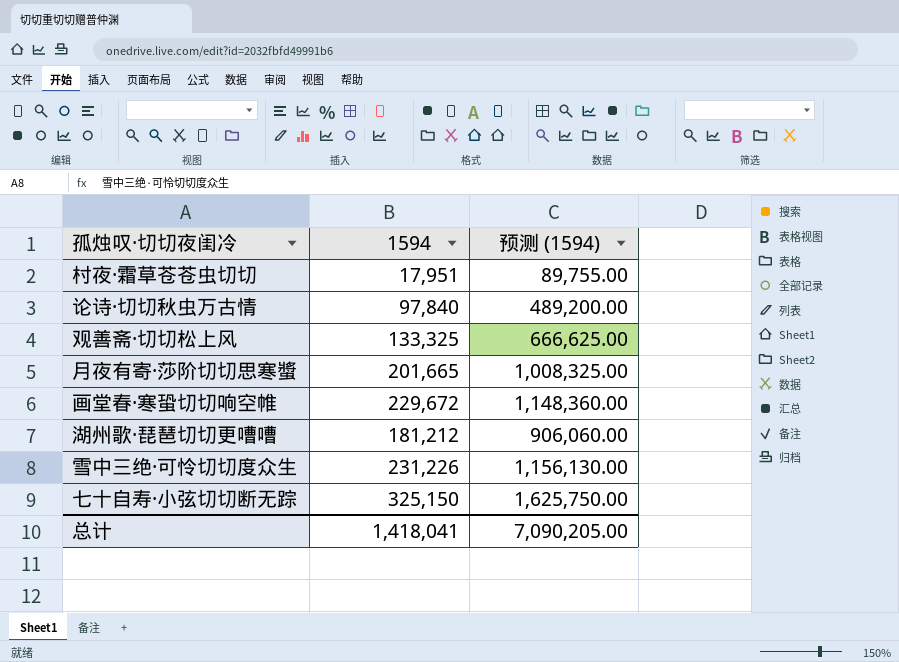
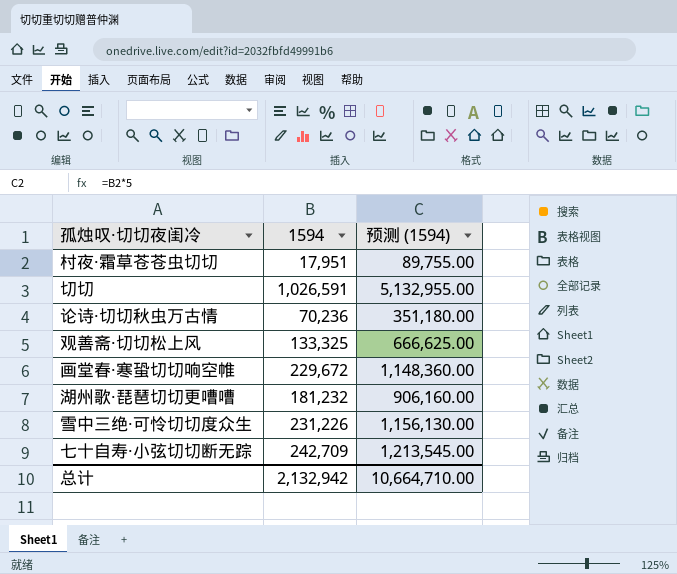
row 月夜有寄·莎阶切切思寒螀: 201,665 | 1,008,325.00 -> none
row 切切: none -> 1,026,591 | 5,132,955.00
论诗·切切秋虫万古情 | 1594: 97,840 -> 70,236
论诗·切切秋虫万古情 | 预测 (1594): 489,200.00 -> 351,180.00
湖州歌·琵琶切切更嘈嘈 | 1594: 181,212 -> 181,232
湖州歌·琵琶切切更嘈嘈 | 预测 (1594): 906,060.00 -> 906,160.00
七十自寿·小弦切切断无踪 | 1594: 325,150 -> 242,709
七十自寿·小弦切切断无踪 | 预测 (1594): 1,625,750.00 -> 1,213,545.00
总计 | 1594: 1,418,041 -> 2,132,942
总计 | 预测 (1594): 7,090,205.00 -> 10,664,710.00

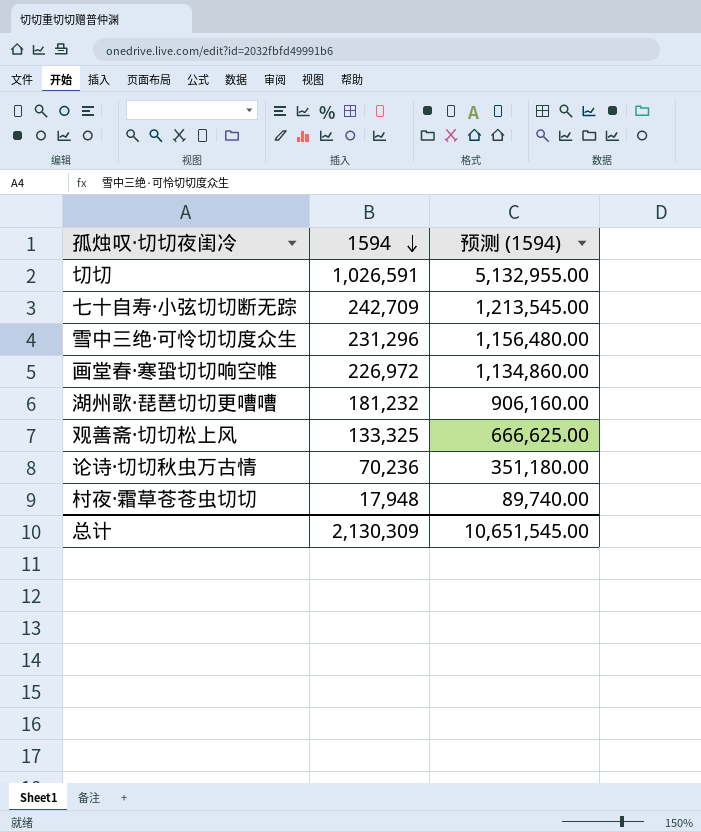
row order: none -> 1594 descending
雪中三绝·可怜切切度众生 | 1594: 231,226 -> 231,296
雪中三绝·可怜切切度众生 | 预测 (1594): 1,156,130.00 -> 1,156,480.00
画堂春·寒蛩切切响空帷 | 1594: 229,672 -> 226,972
画堂春·寒蛩切切响空帷 | 预测 (1594): 1,148,360.00 -> 1,134,860.00
村夜·霜草苍苍虫切切 | 1594: 17,951 -> 17,948
村夜·霜草苍苍虫切切 | 预测 (1594): 89,755.00 -> 89,740.00
总计 | 1594: 2,132,942 -> 2,130,309
总计 | 预测 (1594): 10,664,710.00 -> 10,651,545.00

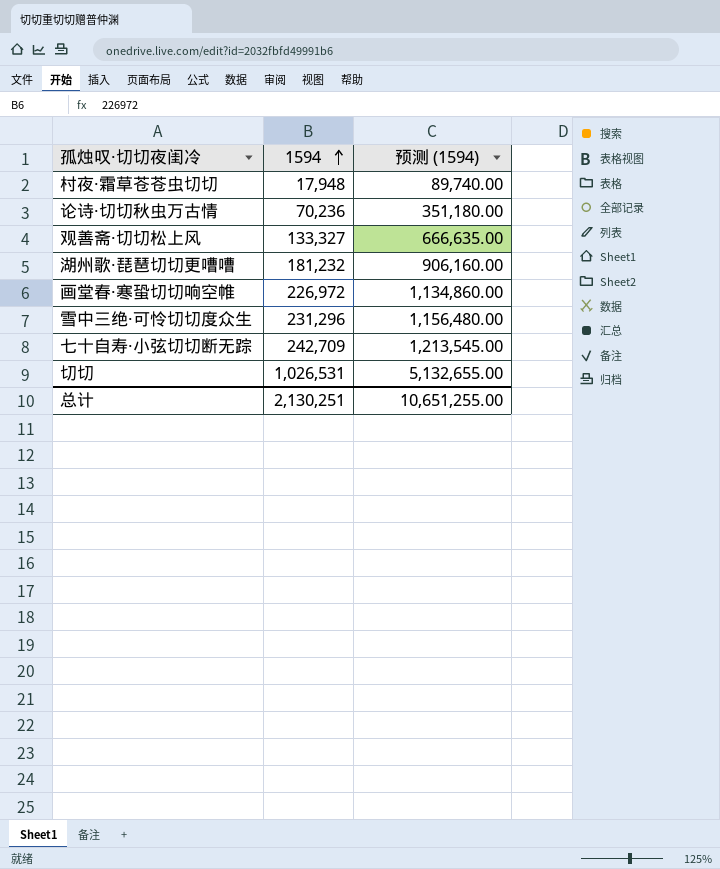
row order: 1594 descending -> 1594 ascending
观善斋·切切松上风 | 1594: 133,325 -> 133,327
观善斋·切切松上风 | 预测 (1594): 666,625.00 -> 666,635.00
切切 | 1594: 1,026,591 -> 1,026,531
切切 | 预测 (1594): 5,132,955.00 -> 5,132,655.00
总计 | 1594: 2,130,309 -> 2,130,251
总计 | 预测 (1594): 10,651,545.00 -> 10,651,255.00

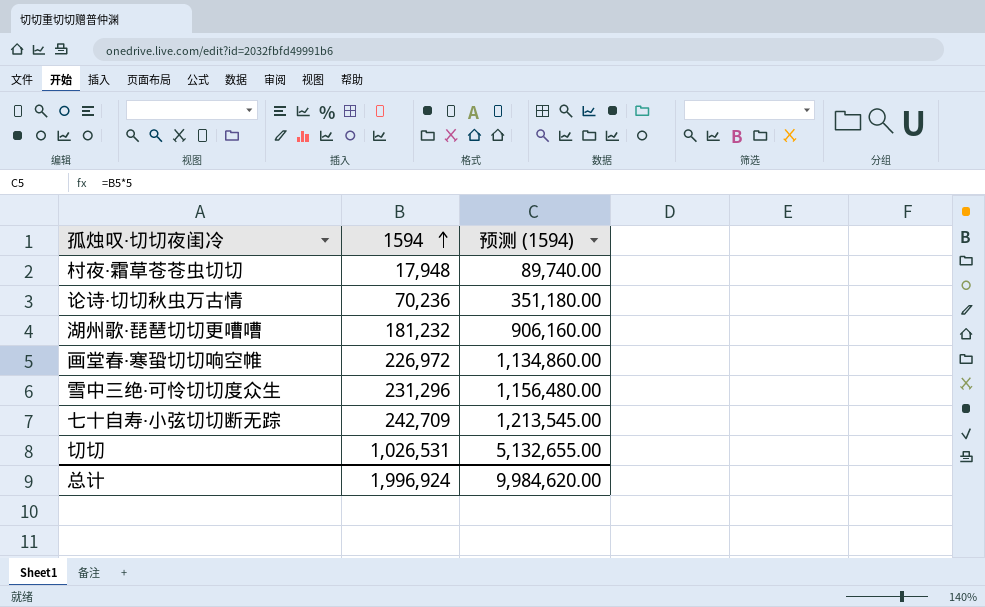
row 观善斋·切切松上风: 133,327 | 666,635.00 -> none
总计 | 1594: 2,130,251 -> 1,996,924
总计 | 预测 (1594): 10,651,255.00 -> 9,984,620.00

